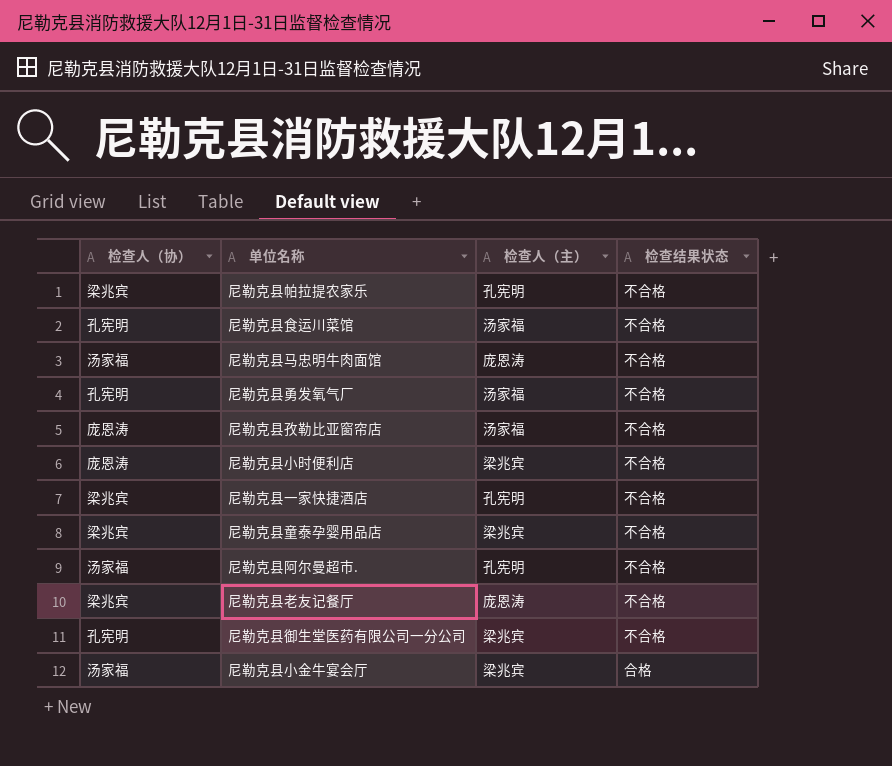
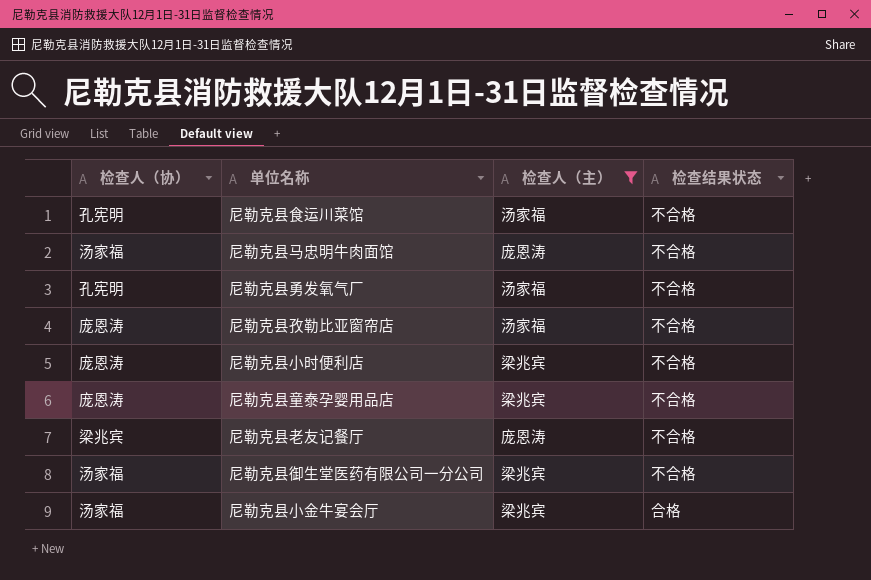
filter: none -> 检查人（主） != 孔宪明
尼勒克县童泰孕婴用品店 | 检查人（协）: 梁兆宾 -> 庞恩涛
尼勒克县御生堂医药有限公司一分公司 | 检查人（协）: 孔宪明 -> 汤家福

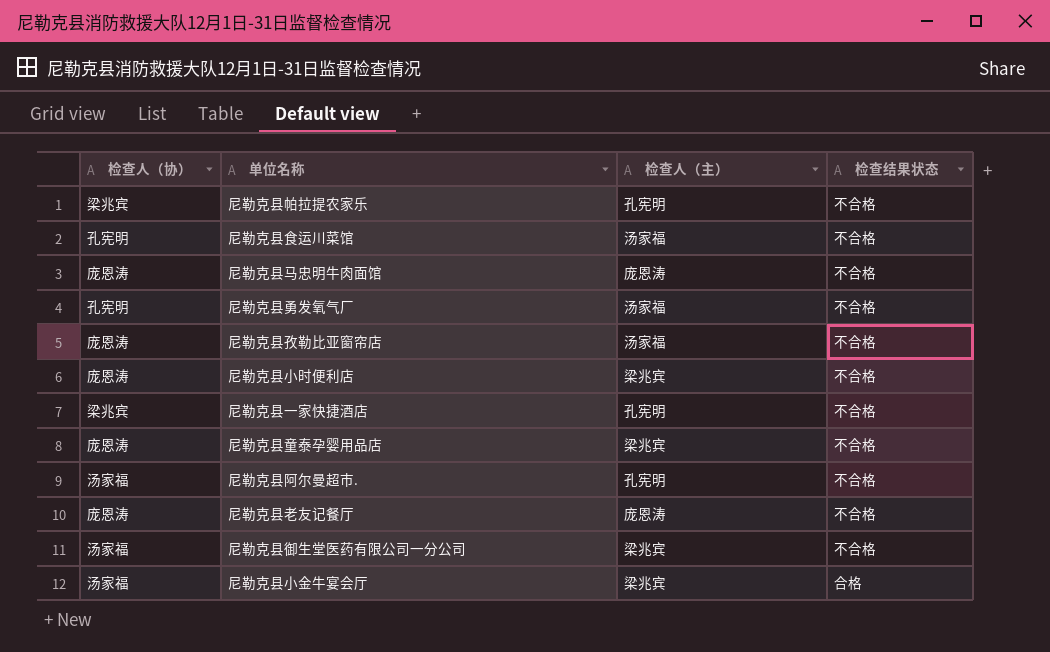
filter: 检查人（主） != 孔宪明 -> none
尼勒克县马忠明牛肉面馆 | 检查人（协）: 汤家福 -> 庞恩涛
尼勒克县老友记餐厅 | 检查人（协）: 梁兆宾 -> 庞恩涛

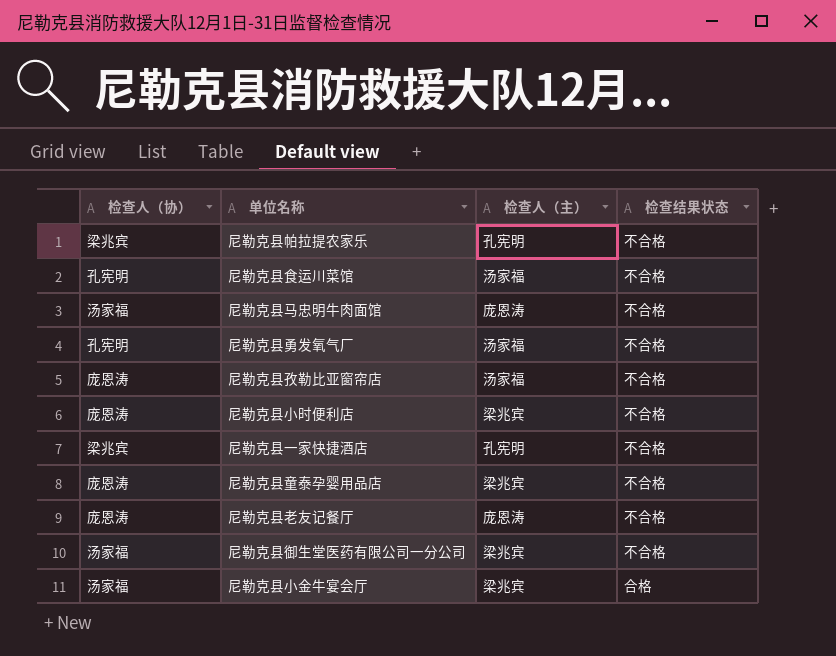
row 尼勒克县阿尔曼超市.: 汤家福 | 孔宪明 | 不合格 -> none
尼勒克县马忠明牛肉面馆 | 检查人（协）: 庞恩涛 -> 汤家福

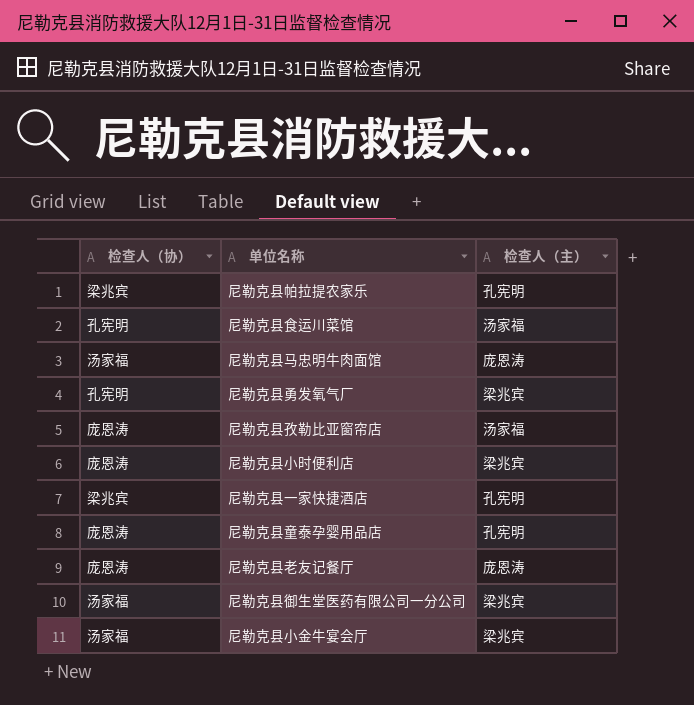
column 检查结果状态 | position: 4 -> none
尼勒克县勇发氧气厂 | 检查人（主）: 汤家福 -> 梁兆宾
尼勒克县童泰孕婴用品店 | 检查人（主）: 梁兆宾 -> 孔宪明

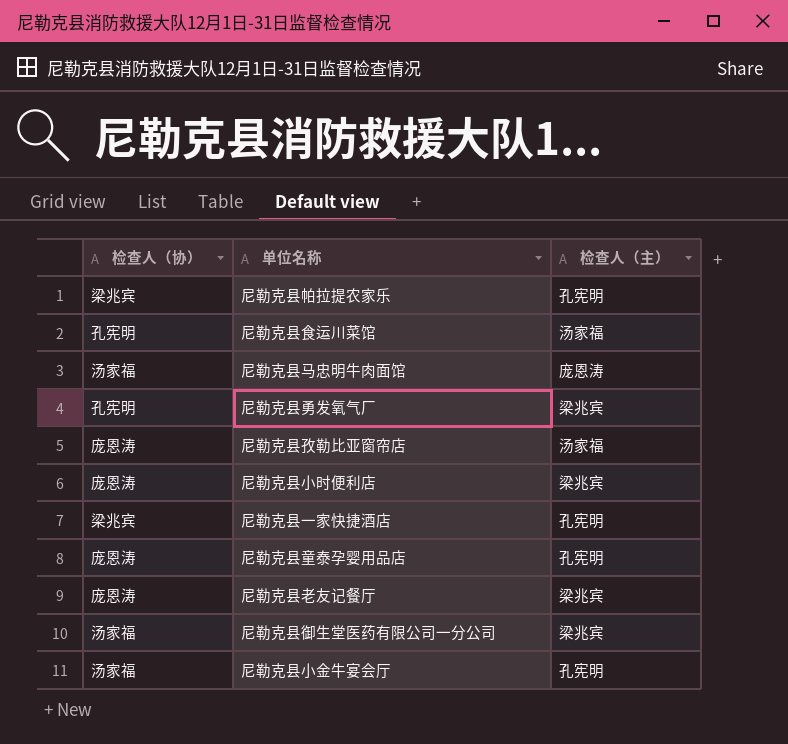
尼勒克县老友记餐厅 | 检查人（主）: 庞恩涛 -> 梁兆宾
尼勒克县小金牛宴会厅 | 检查人（主）: 梁兆宾 -> 孔宪明

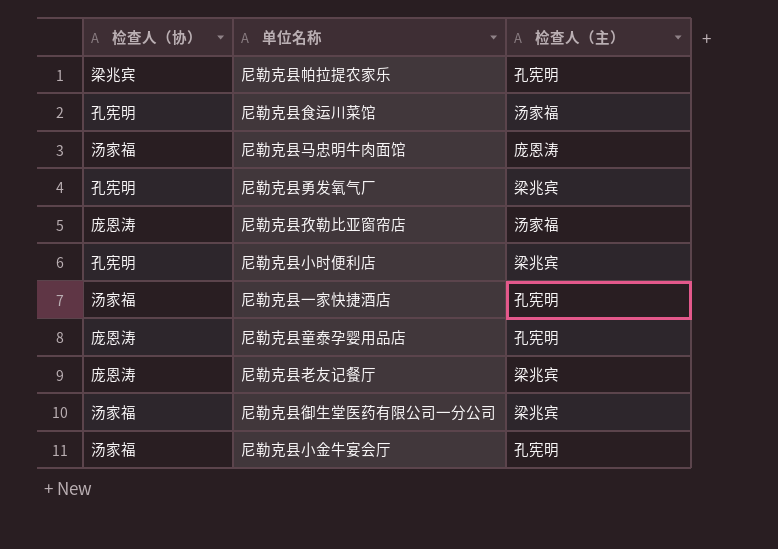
尼勒克县小时便利店 | 检查人（协）: 庞恩涛 -> 孔宪明
尼勒克县一家快捷酒店 | 检查人（协）: 梁兆宾 -> 汤家福

